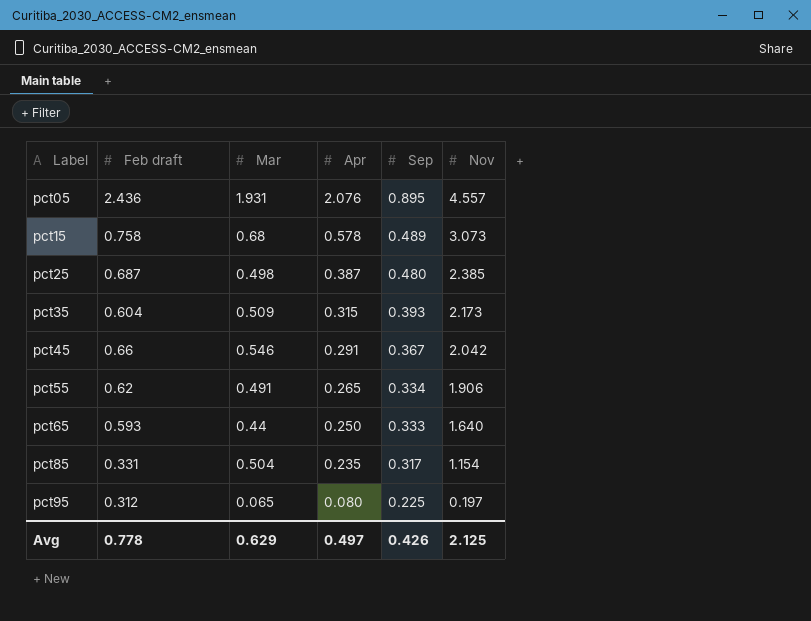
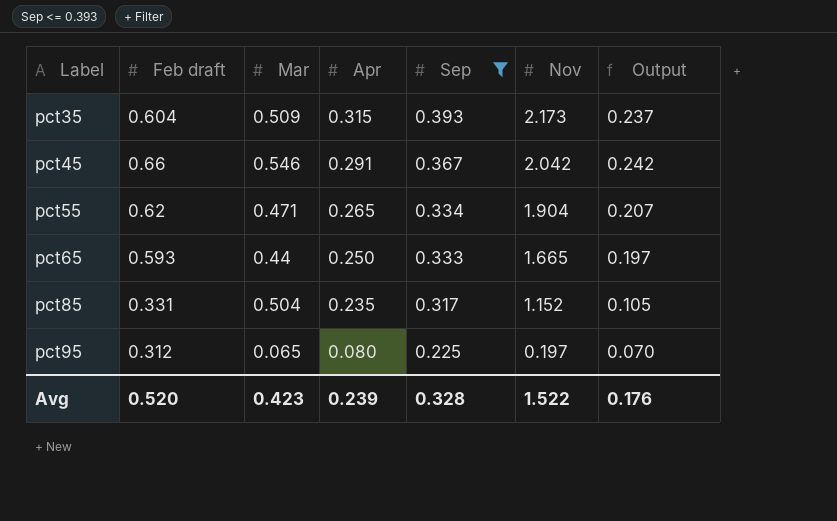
filter: none -> Sep <= 0.393
column Output | formula: none -> [Feb draft] * [Sep]
pct55 | Mar: 0.491 -> 0.471
pct55 | Nov: 1.906 -> 1.904
pct65 | Nov: 1.640 -> 1.665
pct85 | Nov: 1.154 -> 1.152
Avg | Feb draft: 0.778 -> 0.520
Avg | Mar: 0.629 -> 0.423
Avg | Apr: 0.497 -> 0.239
Avg | Sep: 0.426 -> 0.328
Avg | Nov: 2.125 -> 1.522

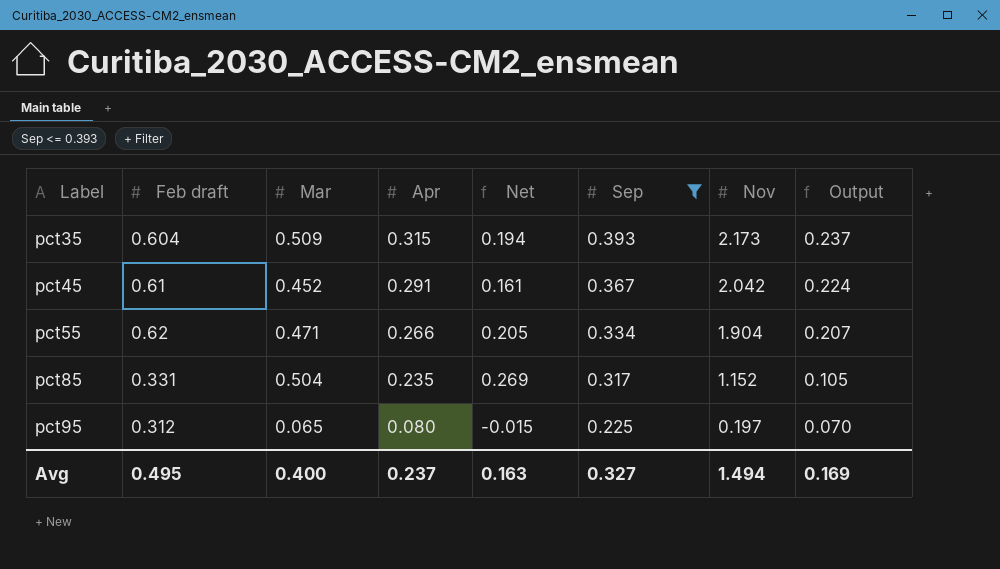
column Net | formula: none -> [Mar] - [Apr]
row pct65: 0.593 | 0.44 | 0.250 | 0.333 | 1.665 | 0.197 -> none
pct45 | Feb draft: 0.66 -> 0.61
pct45 | Mar: 0.546 -> 0.452
pct45 | Output: 0.242 -> 0.224
pct55 | Apr: 0.265 -> 0.266
Avg | Feb draft: 0.520 -> 0.495
Avg | Mar: 0.423 -> 0.400
Avg | Apr: 0.239 -> 0.237
Avg | Sep: 0.328 -> 0.327
Avg | Nov: 1.522 -> 1.494
Avg | Output: 0.176 -> 0.169

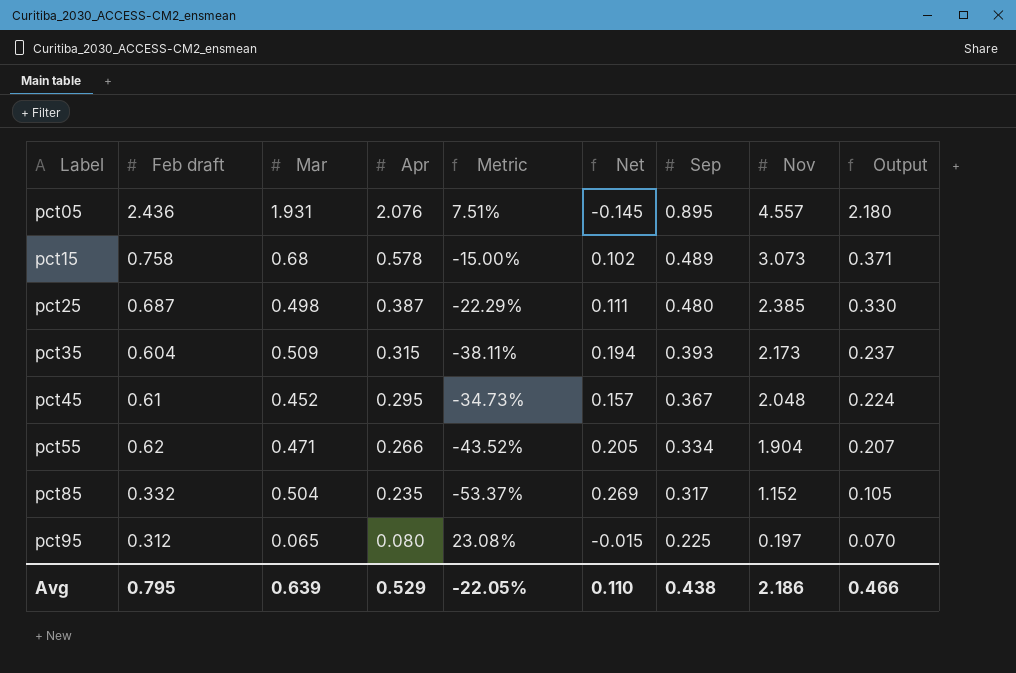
filter: Sep <= 0.393 -> none
column Metric | formula: none -> ([Apr] - [Mar]) / [Mar]
pct45 | Apr: 0.291 -> 0.295
pct45 | Net: 0.161 -> 0.157
pct45 | Nov: 2.042 -> 2.048
pct85 | Feb draft: 0.331 -> 0.332
Avg | Feb draft: 0.495 -> 0.795
Avg | Mar: 0.400 -> 0.639
Avg | Apr: 0.237 -> 0.529
Avg | Net: 0.163 -> 0.110
Avg | Sep: 0.327 -> 0.438
Avg | Nov: 1.494 -> 2.186
Avg | Output: 0.169 -> 0.466

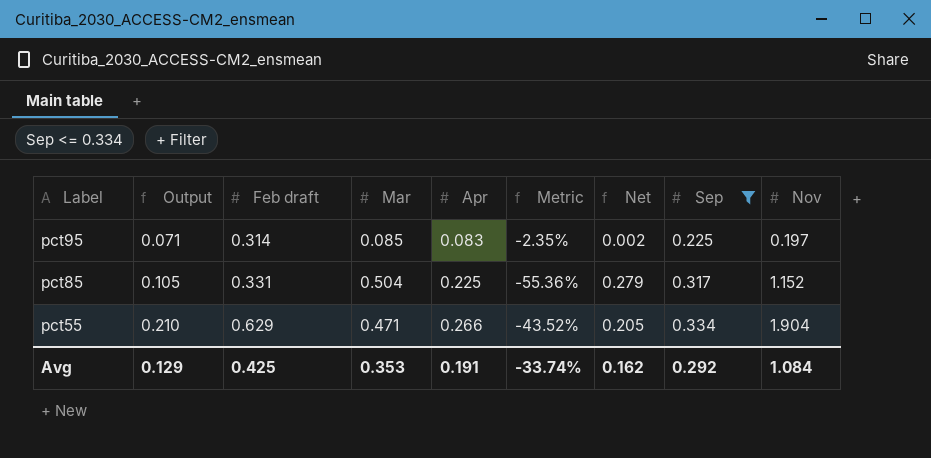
filter: none -> Sep <= 0.334
row order: Label ascending -> Label descending
column Output | position: 9 -> 2
pct95 | Output: 0.070 -> 0.071
pct95 | Feb draft: 0.312 -> 0.314
pct95 | Mar: 0.065 -> 0.085
pct95 | Apr: 0.080 -> 0.083
pct95 | Metric: 23.08% -> -2.35%
pct95 | Net: -0.015 -> 0.002
pct85 | Feb draft: 0.332 -> 0.331
pct85 | Apr: 0.235 -> 0.225
pct85 | Metric: -53.37% -> -55.36%
pct85 | Net: 0.269 -> 0.279
pct55 | Output: 0.207 -> 0.210
pct55 | Feb draft: 0.62 -> 0.629
Avg | Output: 0.466 -> 0.129
Avg | Feb draft: 0.795 -> 0.425
Avg | Mar: 0.639 -> 0.353
Avg | Apr: 0.529 -> 0.191
Avg | Metric: -22.05% -> -33.74%
Avg | Net: 0.110 -> 0.162
Avg | Sep: 0.438 -> 0.292
Avg | Nov: 2.186 -> 1.084

